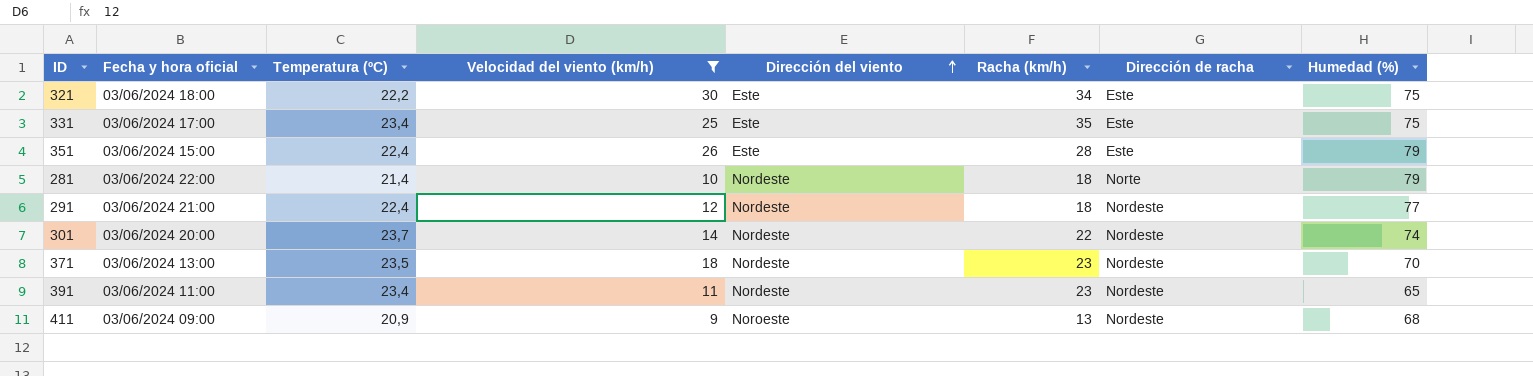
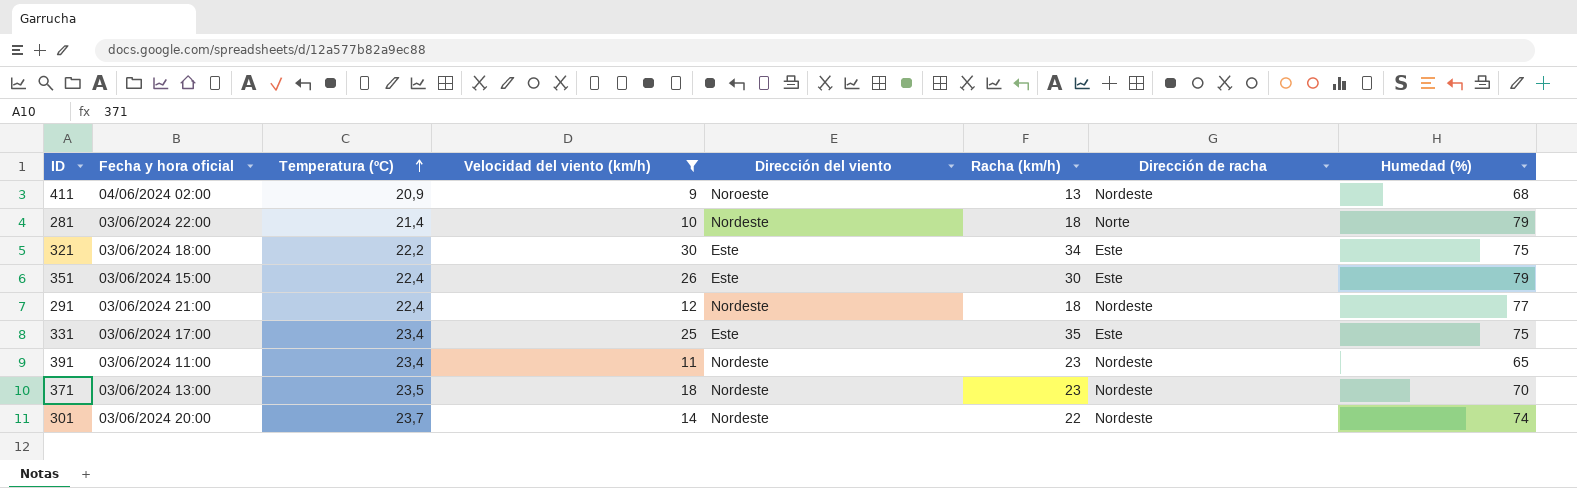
row order: Dirección del viento ascending -> Temperatura (ºC) ascending
411 | Fecha y hora oficial: 03/06/2024 09:00 -> 04/06/2024 02:00
351 | Racha (km/h): 28 -> 30

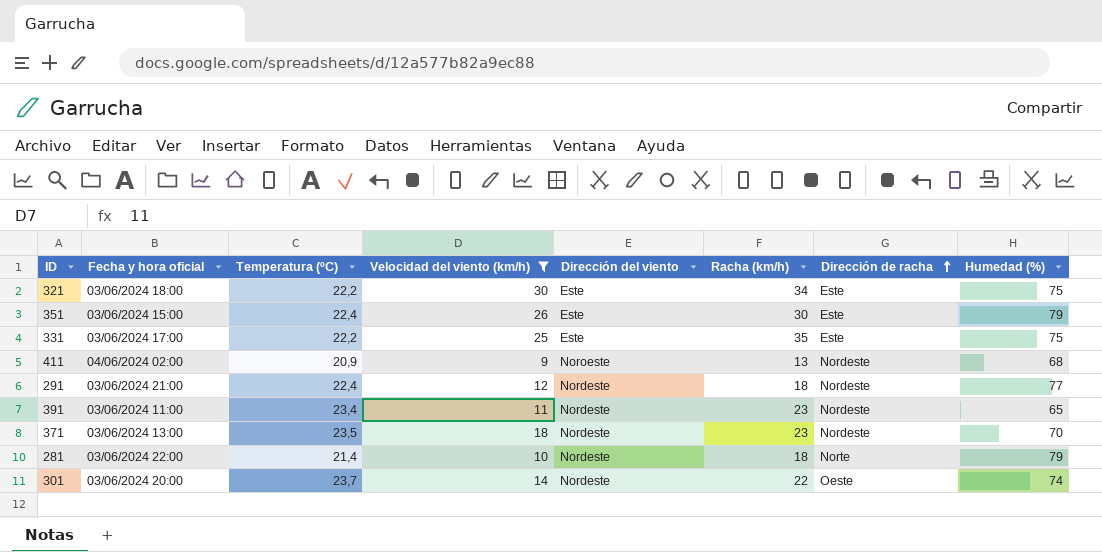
row order: Temperatura (ºC) ascending -> Dirección de racha ascending
331 | Temperatura (ºC): 23,4 -> 22,2
301 | Dirección de racha: Nordeste -> Oeste

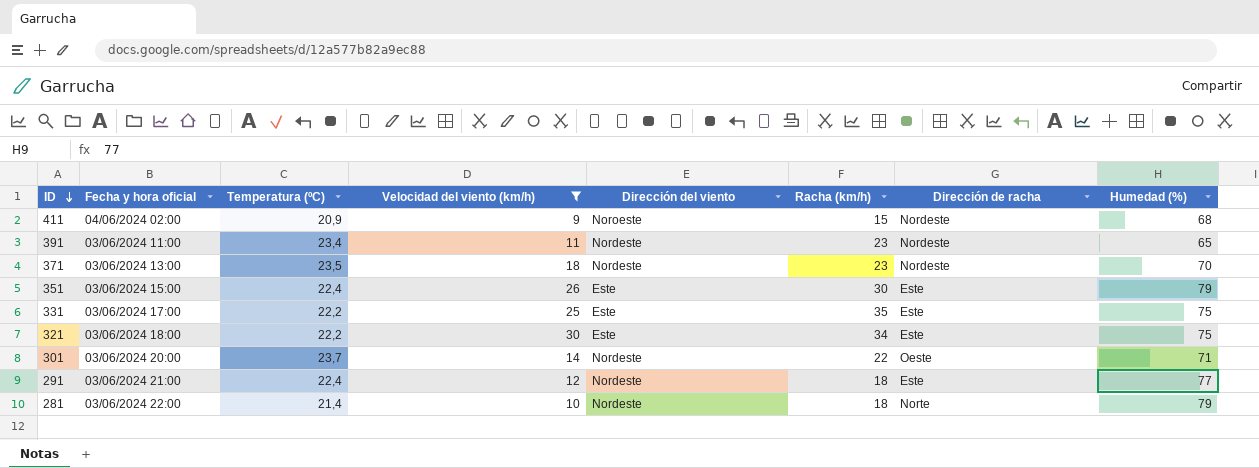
row order: Dirección de racha ascending -> ID descending
411 | Racha (km/h): 13 -> 15
301 | Humedad (%): 74 -> 71
291 | Dirección de racha: Nordeste -> Este

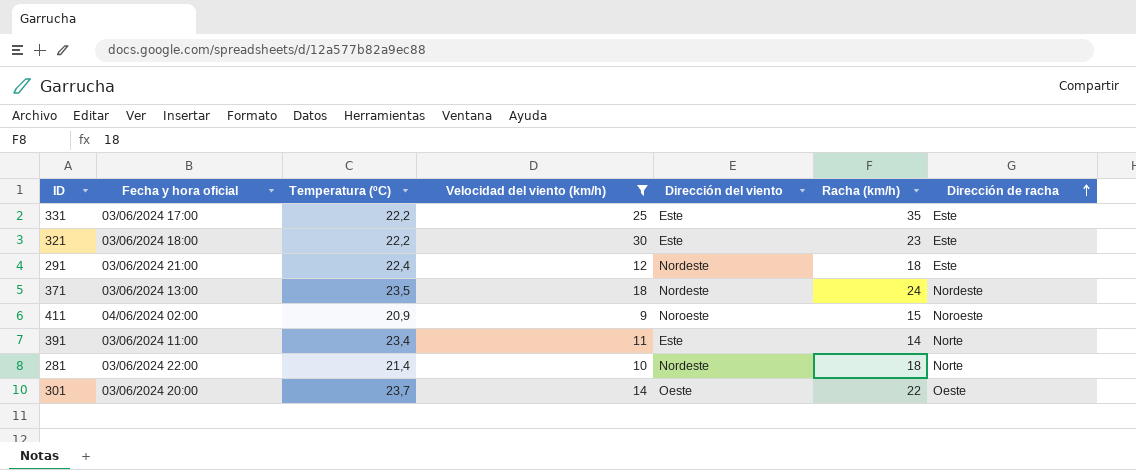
row order: ID descending -> Dirección de racha ascending
column Humedad (%) | position: 8 -> none
row 351: 03/06/2024 15:00 | 22,4 | 26 | Este | 30 | Este | 79 -> none
321 | Racha (km/h): 34 -> 23
371 | Racha (km/h): 23 -> 24
411 | Dirección de racha: Nordeste -> Noroeste
391 | Dirección del viento: Nordeste -> Este
391 | Racha (km/h): 23 -> 14
391 | Dirección de racha: Nordeste -> Norte
301 | Dirección del viento: Nordeste -> Oeste

